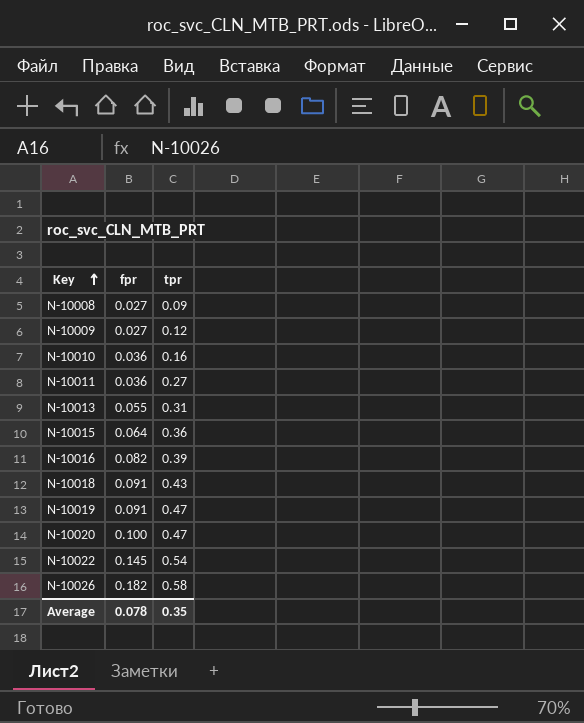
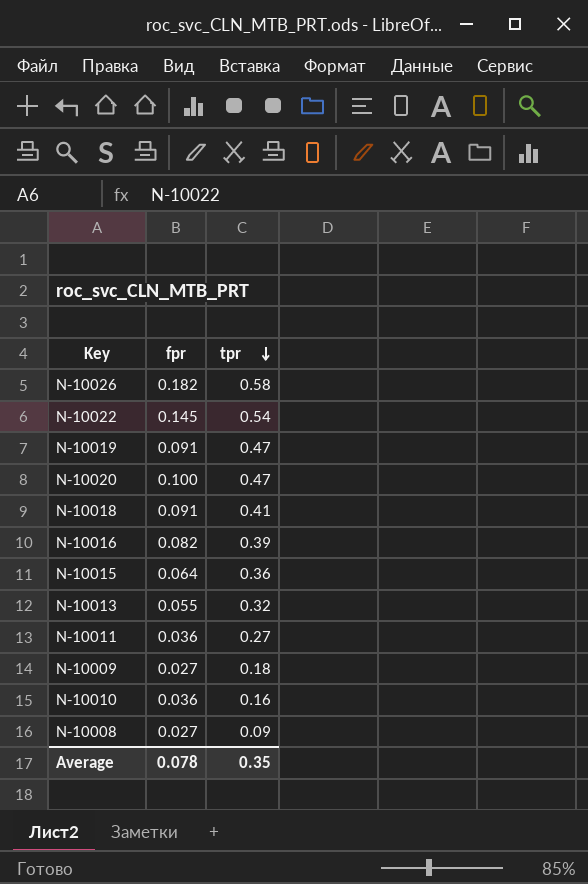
row order: Key ascending -> tpr descending
N-10018 | tpr: 0.43 -> 0.41
N-10013 | tpr: 0.31 -> 0.32
N-10009 | tpr: 0.12 -> 0.18

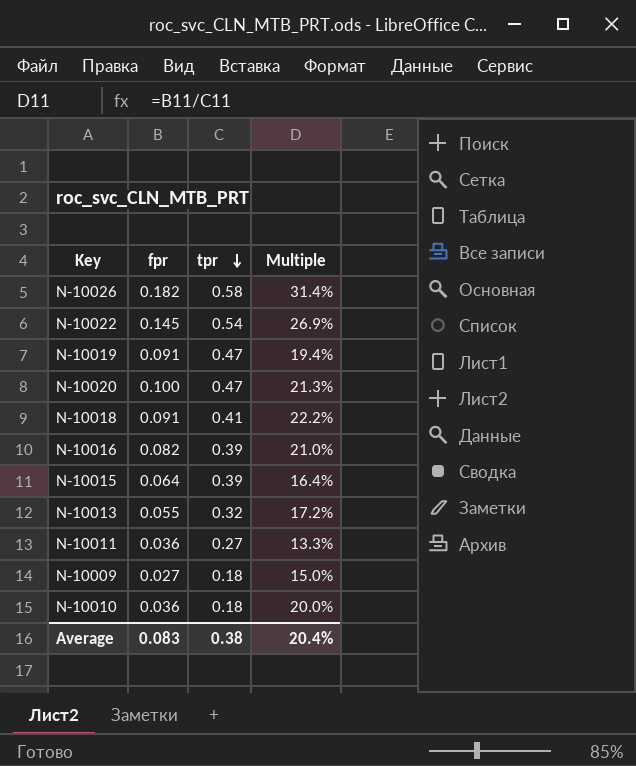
column Multiple | formula: none -> [fpr] / [tpr]
row N-10008: 0.027 | 0.09 -> none
N-10015 | tpr: 0.36 -> 0.39
N-10010 | tpr: 0.16 -> 0.18
Average | fpr: 0.078 -> 0.083
Average | tpr: 0.35 -> 0.38

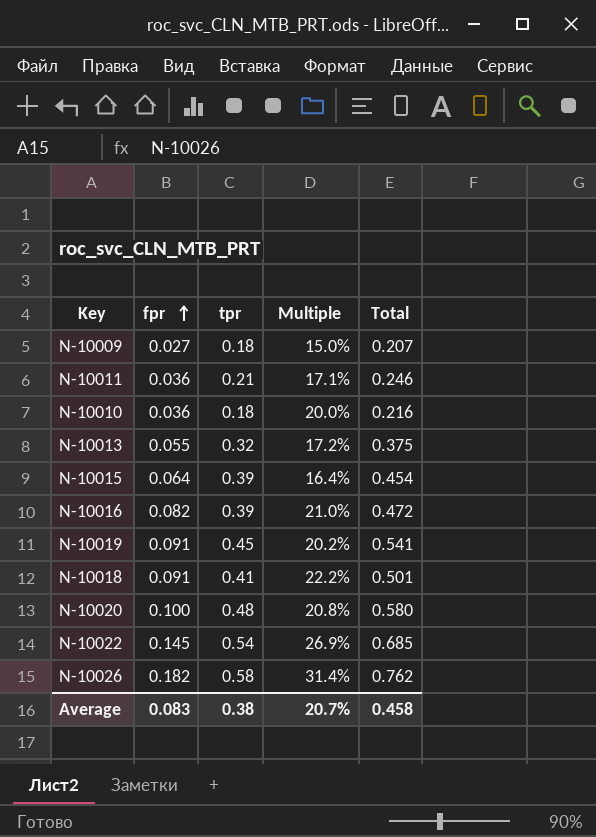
row order: tpr descending -> fpr ascending
column Total | formula: none -> [fpr] + [tpr]
N-10011 | tpr: 0.27 -> 0.21
N-10011 | Multiple: 13.3% -> 17.1%
N-10019 | tpr: 0.47 -> 0.45
N-10019 | Multiple: 19.4% -> 20.2%
N-10020 | tpr: 0.47 -> 0.48
N-10020 | Multiple: 21.3% -> 20.8%
Average | Multiple: 20.4% -> 20.7%

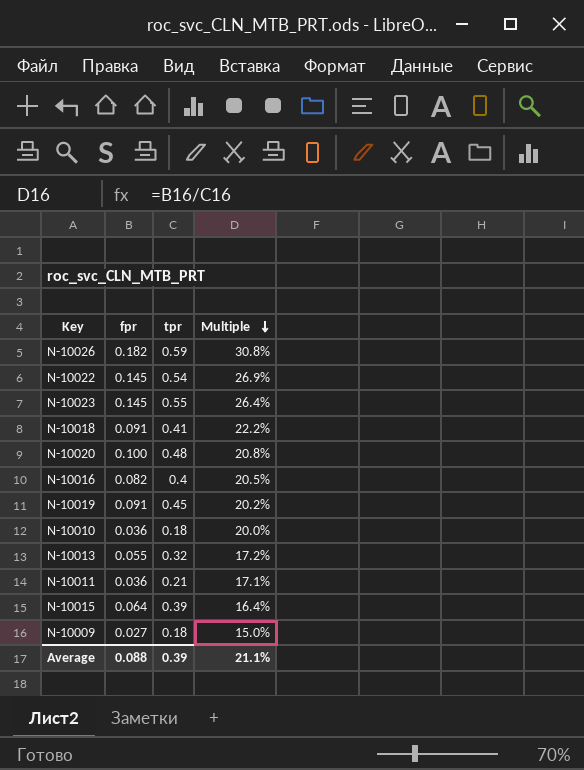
row order: fpr ascending -> Multiple descending
column Total | formula: [fpr] + [tpr] -> none
N-10026 | tpr: 0.58 -> 0.59
N-10026 | Multiple: 31.4% -> 30.8%
row N-10023: none -> 0.145 | 0.55 | 26.4%
N-10016 | tpr: 0.39 -> 0.4
N-10016 | Multiple: 21.0% -> 20.5%
Average | fpr: 0.083 -> 0.088
Average | tpr: 0.38 -> 0.39
Average | Multiple: 20.7% -> 21.1%

